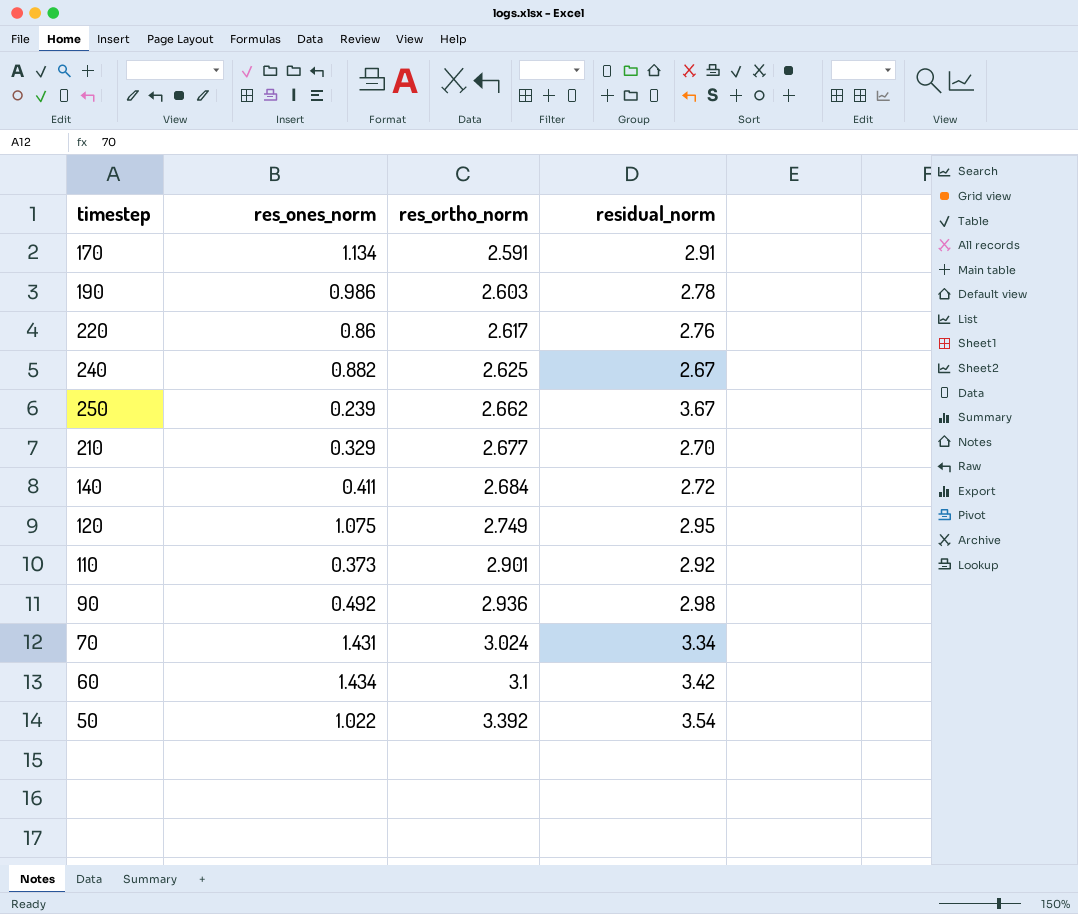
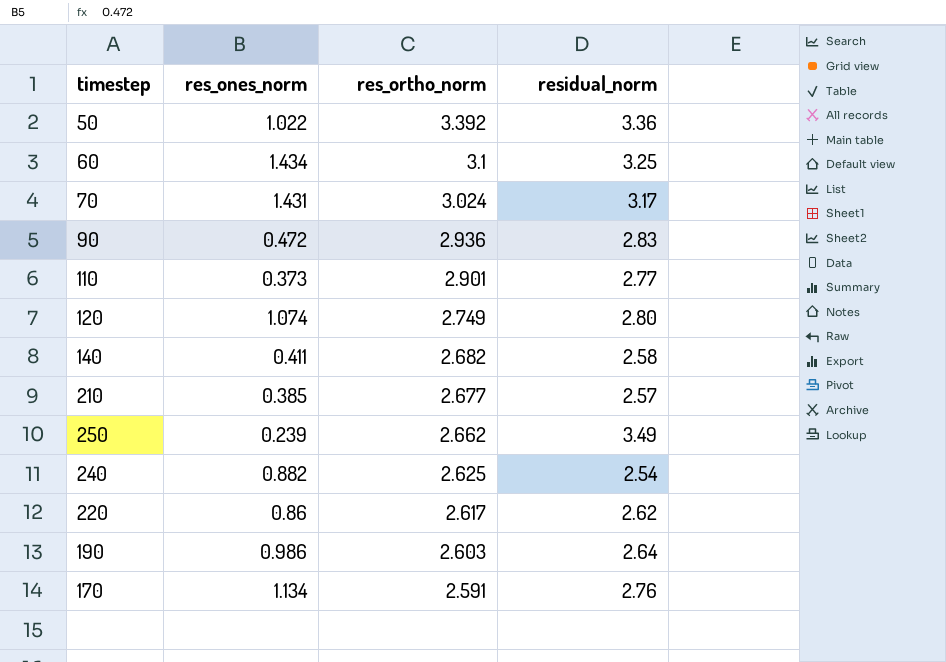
row order: res_ortho_norm ascending -> res_ortho_norm descending
50 | residual_norm: 3.54 -> 3.36
60 | residual_norm: 3.42 -> 3.25
70 | residual_norm: 3.34 -> 3.17
90 | res_ones_norm: 0.492 -> 0.472
90 | residual_norm: 2.98 -> 2.83
110 | residual_norm: 2.92 -> 2.77
120 | res_ones_norm: 1.075 -> 1.074
120 | residual_norm: 2.95 -> 2.80
140 | res_ortho_norm: 2.684 -> 2.682
140 | residual_norm: 2.72 -> 2.58
210 | res_ones_norm: 0.329 -> 0.385
210 | residual_norm: 2.70 -> 2.57
250 | residual_norm: 3.67 -> 3.49
240 | residual_norm: 2.67 -> 2.54
220 | residual_norm: 2.76 -> 2.62
190 | residual_norm: 2.78 -> 2.64
170 | residual_norm: 2.91 -> 2.76

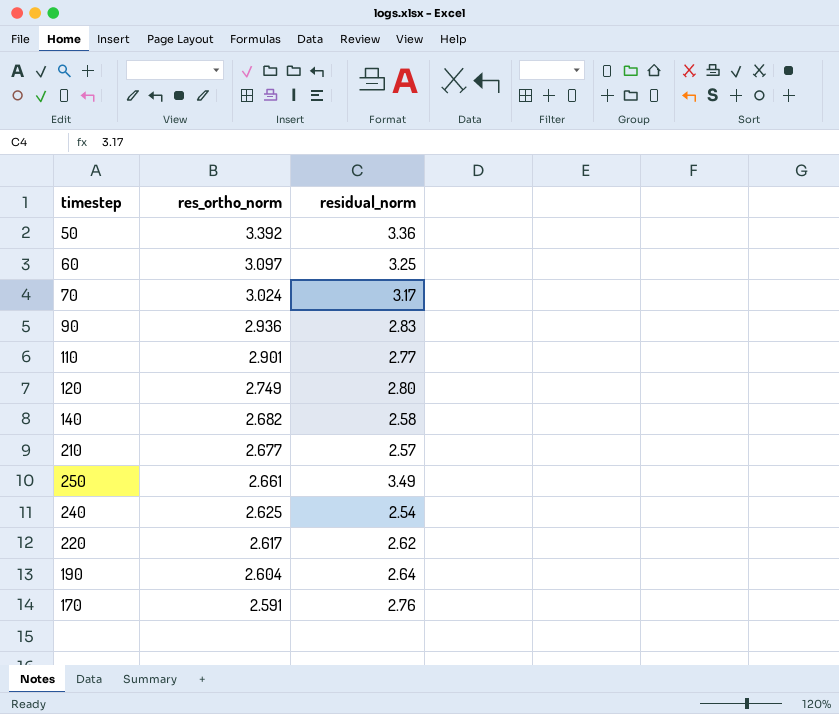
column res_ones_norm | position: 2 -> none
60 | res_ortho_norm: 3.1 -> 3.097
250 | res_ortho_norm: 2.662 -> 2.661
190 | res_ortho_norm: 2.603 -> 2.604

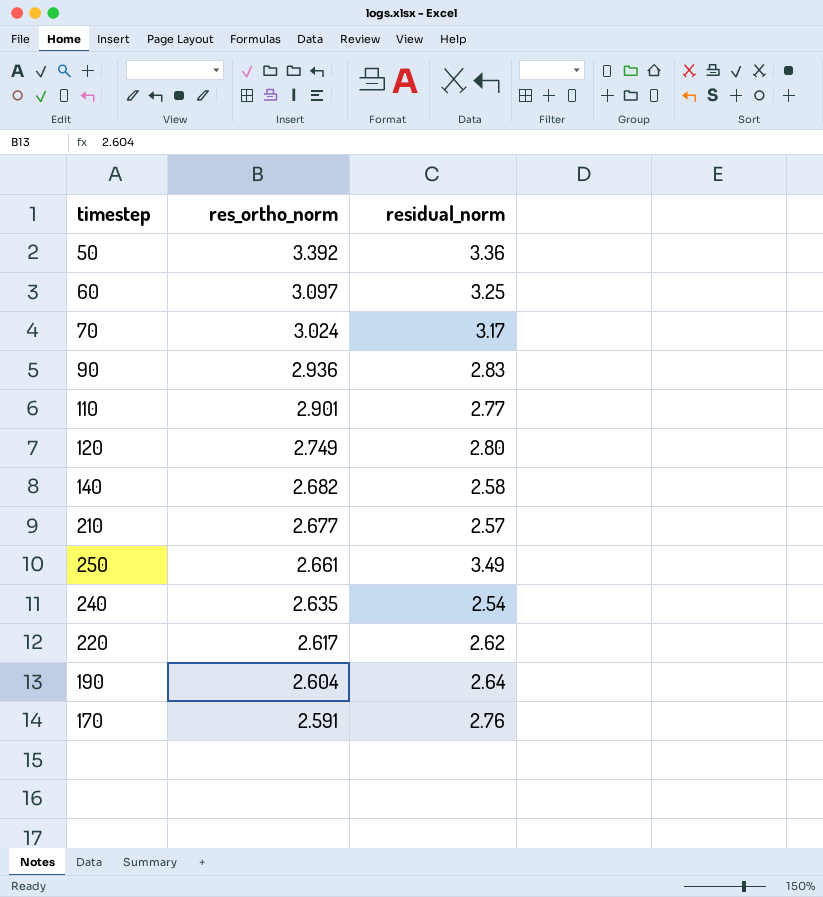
240 | res_ortho_norm: 2.625 -> 2.635

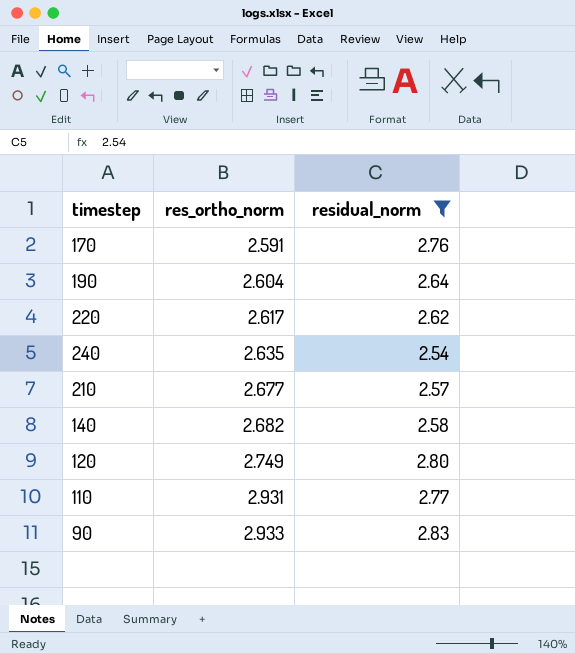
filter: none -> residual_norm <= 2.83
row order: res_ortho_norm descending -> res_ortho_norm ascending
110 | res_ortho_norm: 2.901 -> 2.931
90 | res_ortho_norm: 2.936 -> 2.933

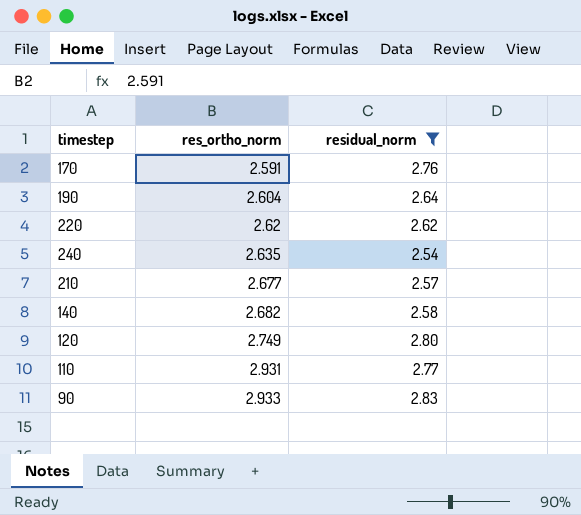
220 | res_ortho_norm: 2.617 -> 2.62

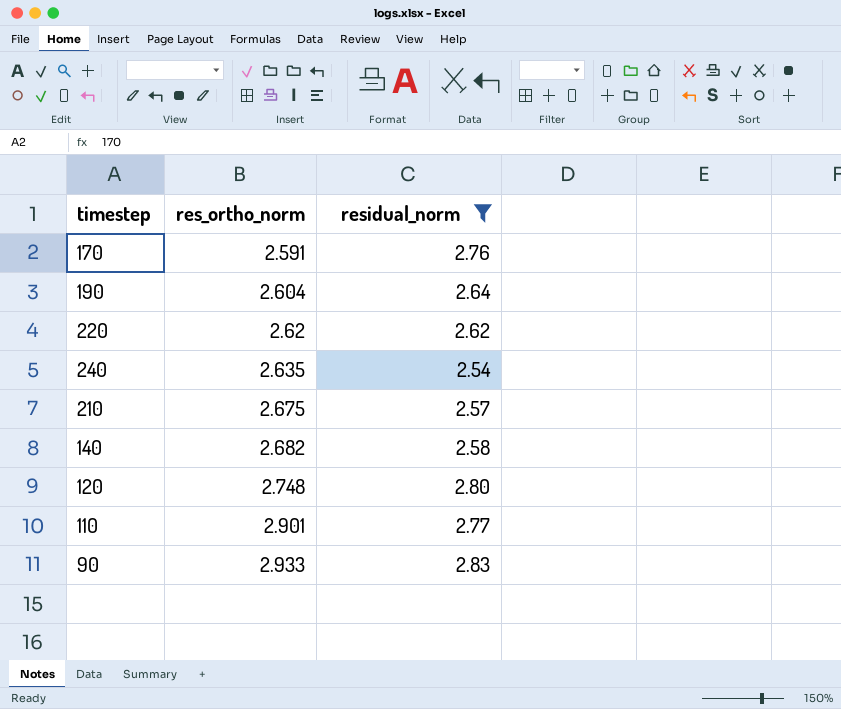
210 | res_ortho_norm: 2.677 -> 2.675
120 | res_ortho_norm: 2.749 -> 2.748
110 | res_ortho_norm: 2.931 -> 2.901

